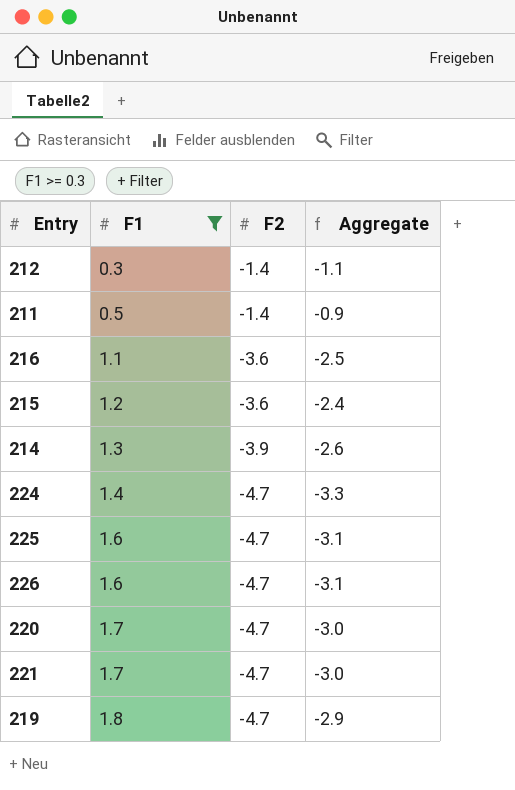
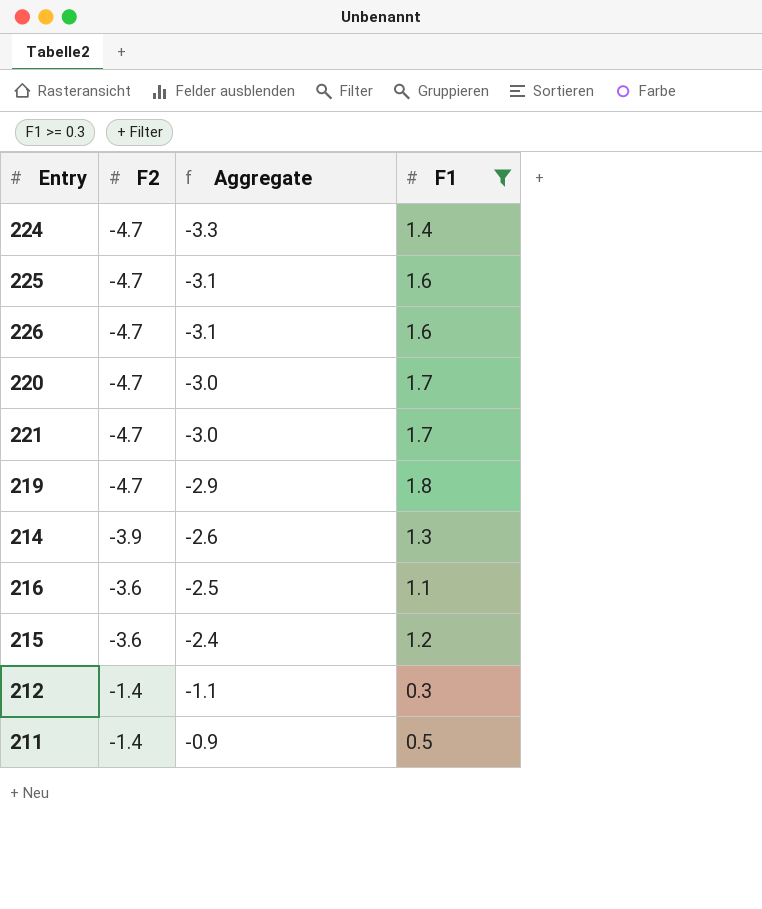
row order: F1 ascending -> F2 ascending
column F1 | position: 2 -> 4

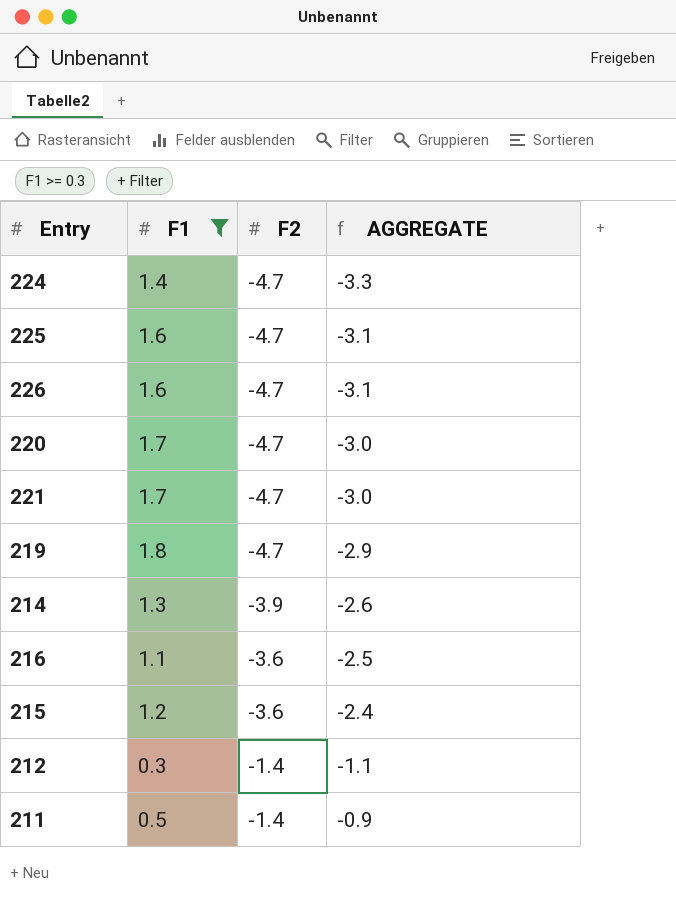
column F1 | position: 4 -> 2
column name: Aggregate -> AGGREGATE

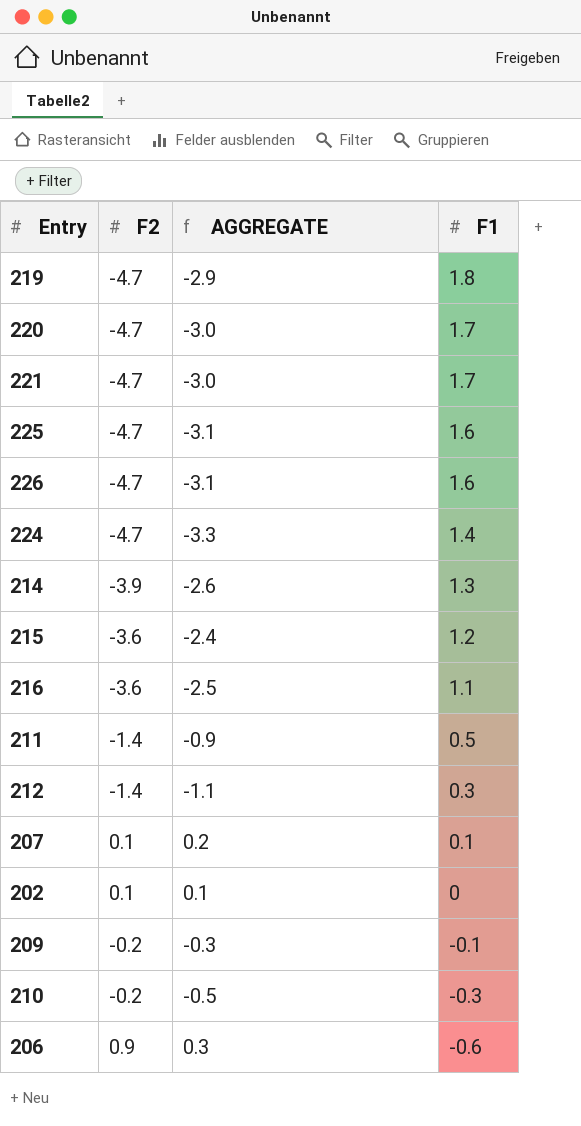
filter: F1 >= 0.3 -> none
row order: F2 ascending -> F1 descending
column F1 | position: 2 -> 4

